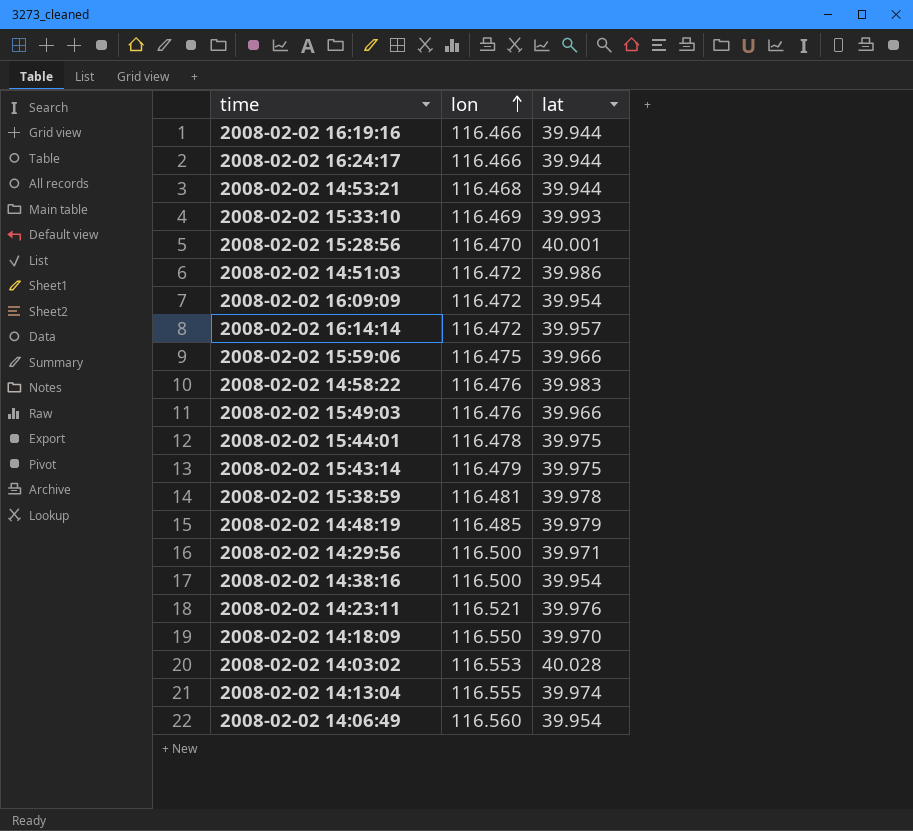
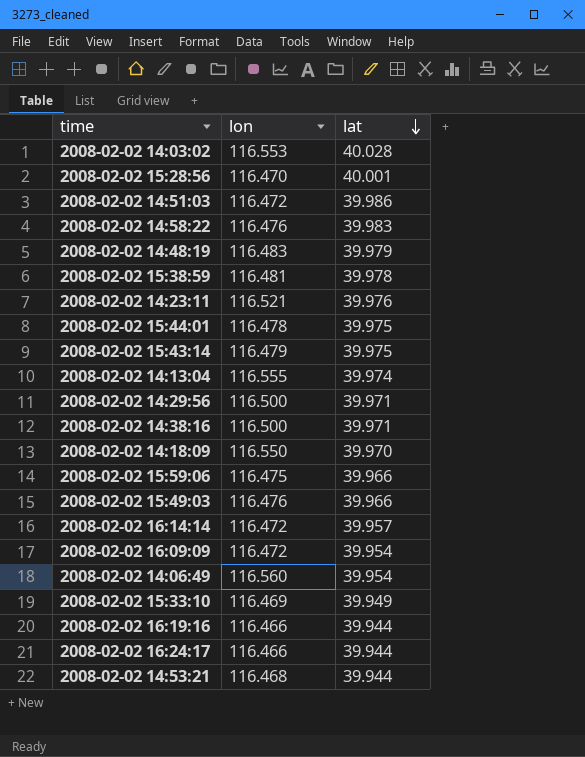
row order: lon ascending -> lat descending
2008-02-02 14:48:19 | lon: 116.485 -> 116.483
2008-02-02 14:38:16 | lat: 39.954 -> 39.971
2008-02-02 15:33:10 | lat: 39.993 -> 39.949

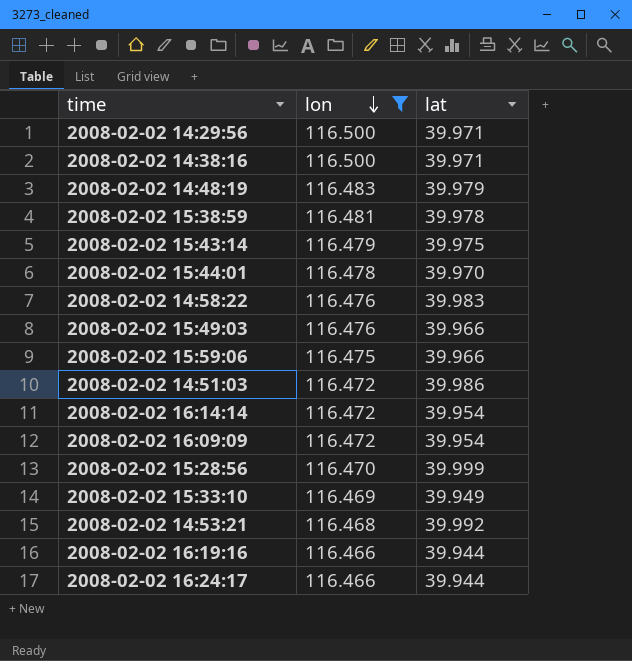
filter: none -> lon <= 116.500
row order: lat descending -> lon descending
2008-02-02 15:44:01 | lat: 39.975 -> 39.970
2008-02-02 16:14:14 | lat: 39.957 -> 39.954
2008-02-02 15:28:56 | lat: 40.001 -> 39.999
2008-02-02 14:53:21 | lat: 39.944 -> 39.992

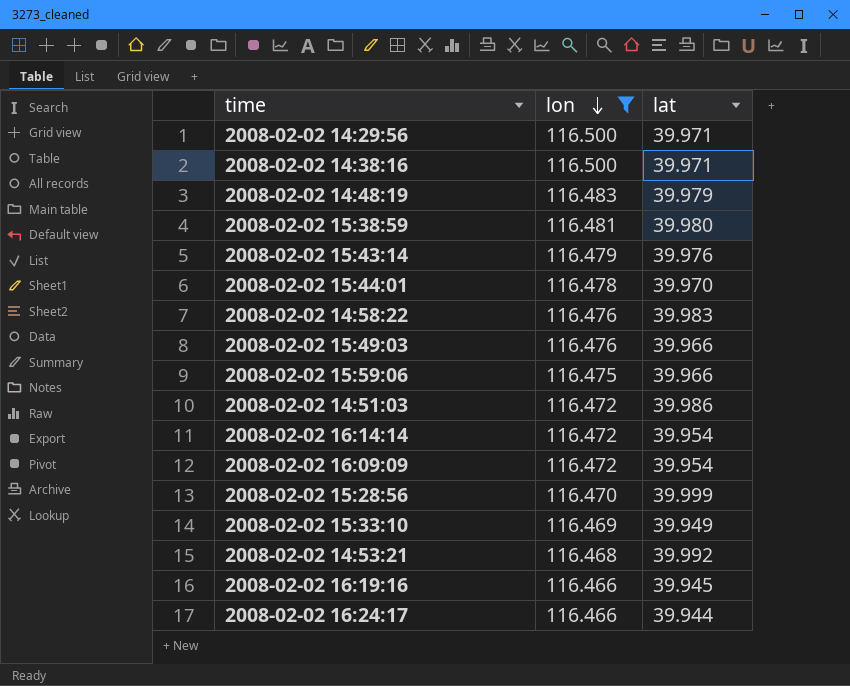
2008-02-02 15:38:59 | lat: 39.978 -> 39.980
2008-02-02 15:43:14 | lat: 39.975 -> 39.976
2008-02-02 16:19:16 | lat: 39.944 -> 39.945

